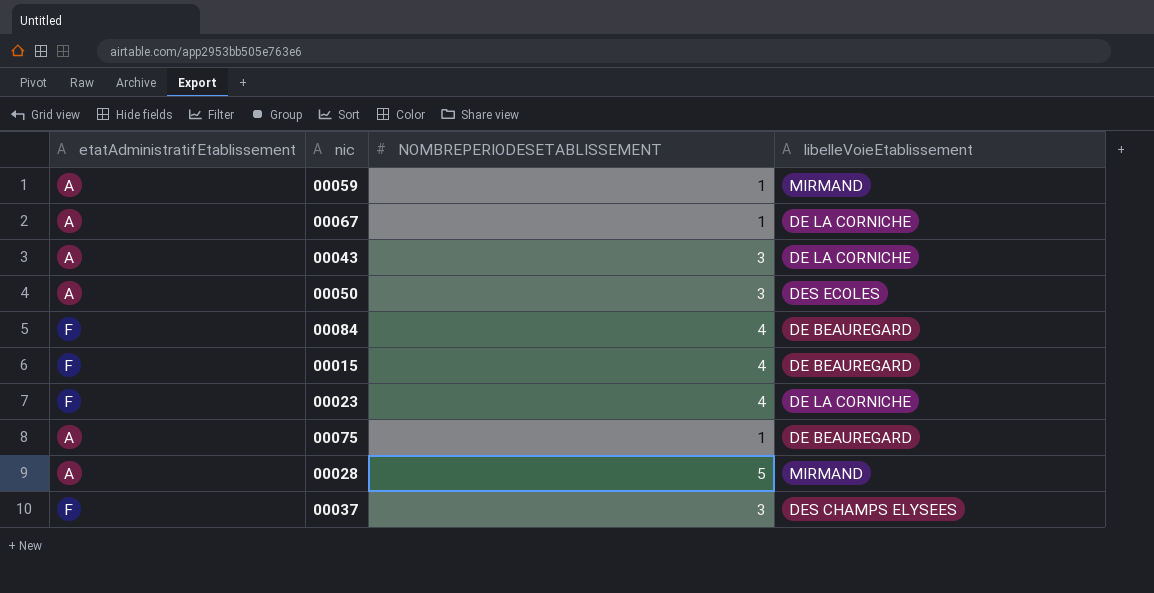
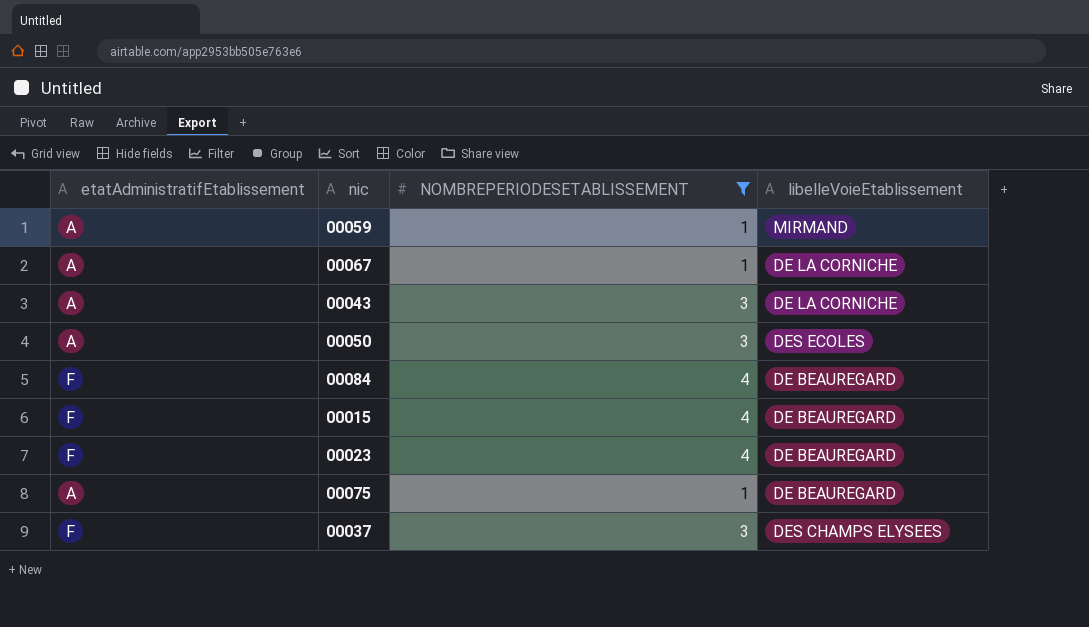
filter: none -> NOMBREPERIODESETABLISSEMENT != 5
00023 | libelleVoieEtablissement: DE LA CORNICHE -> DE BEAUREGARD

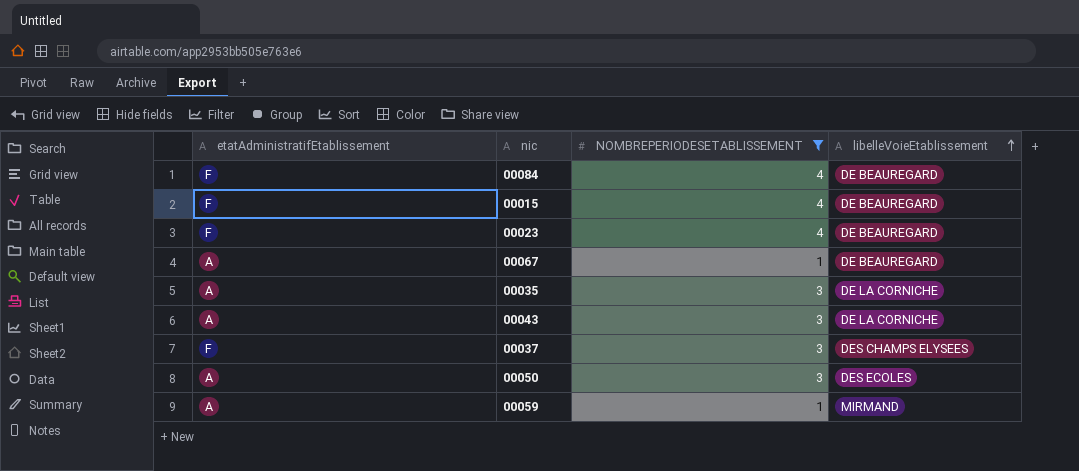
row order: none -> libelleVoieEtablissement ascending
row 00075: A | 1 | DE BEAUREGARD -> none
00067 | libelleVoieEtablissement: DE LA CORNICHE -> DE BEAUREGARD
row 00035: none -> A | 3 | DE LA CORNICHE

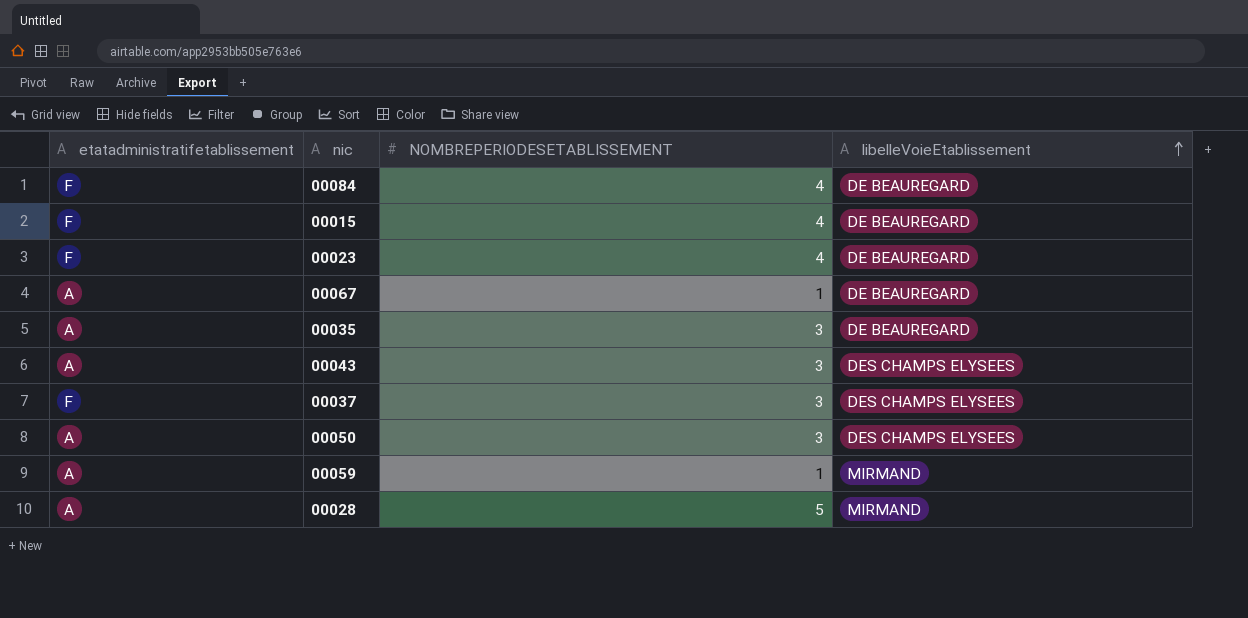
filter: NOMBREPERIODESETABLISSEMENT != 5 -> none
column name: etatAdministratifEtablissement -> etatadministratifetablissement
00035 | libelleVoieEtablissement: DE LA CORNICHE -> DE BEAUREGARD
00043 | libelleVoieEtablissement: DE LA CORNICHE -> DES CHAMPS ELYSEES
00050 | libelleVoieEtablissement: DES ECOLES -> DES CHAMPS ELYSEES

